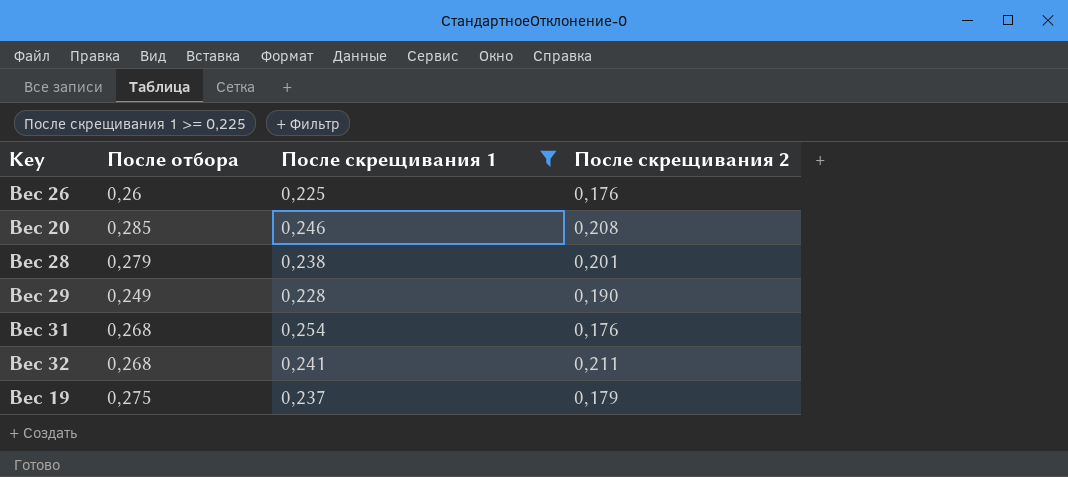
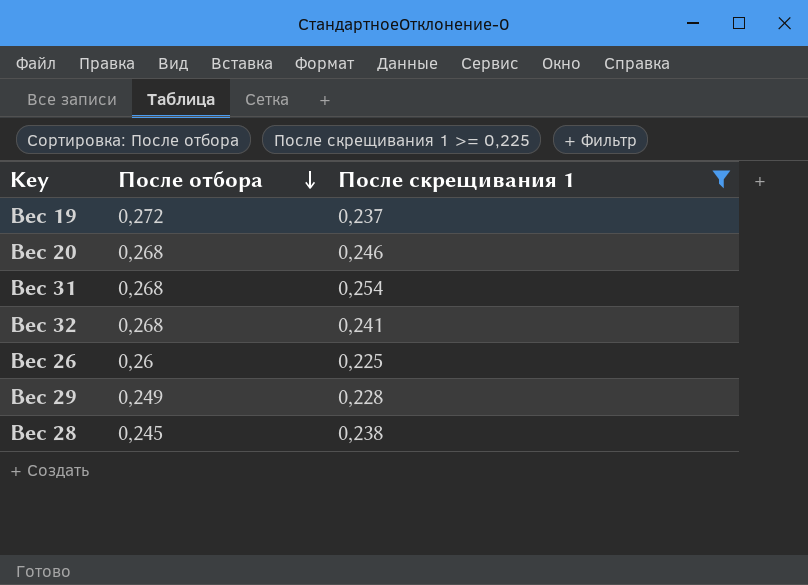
row order: none -> После отбора descending
column После скрещивания 2 | position: 4 -> none
Вес 19 | После отбора: 0,275 -> 0,272
Вес 20 | После отбора: 0,285 -> 0,268
Вес 28 | После отбора: 0,279 -> 0,245

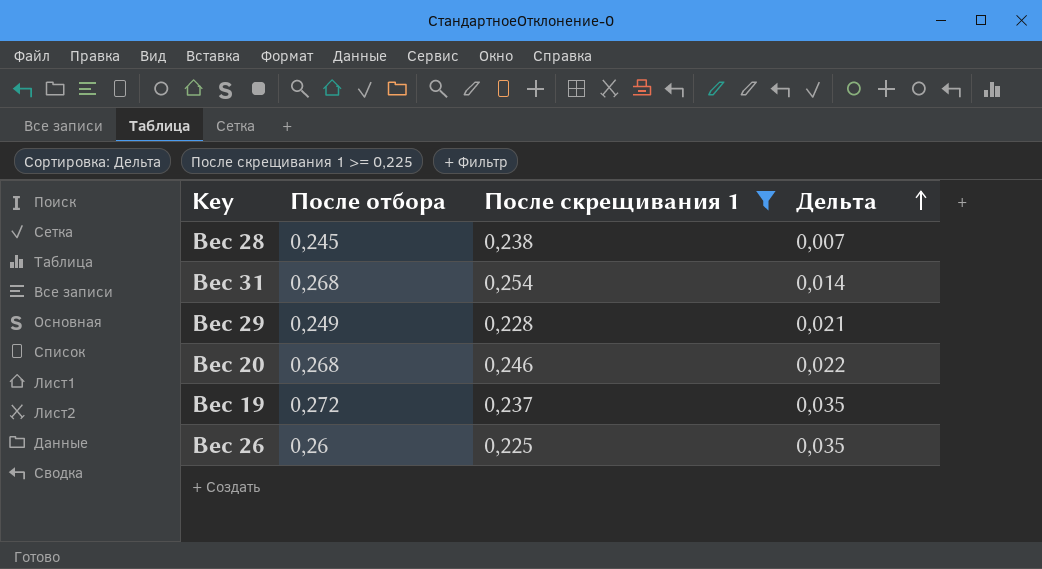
row order: После отбора descending -> Дельта ascending
column Дельта | formula: none -> [После отбора] - [После скрещивания 1]
row Вес 32: 0,268 | 0,241 -> none

